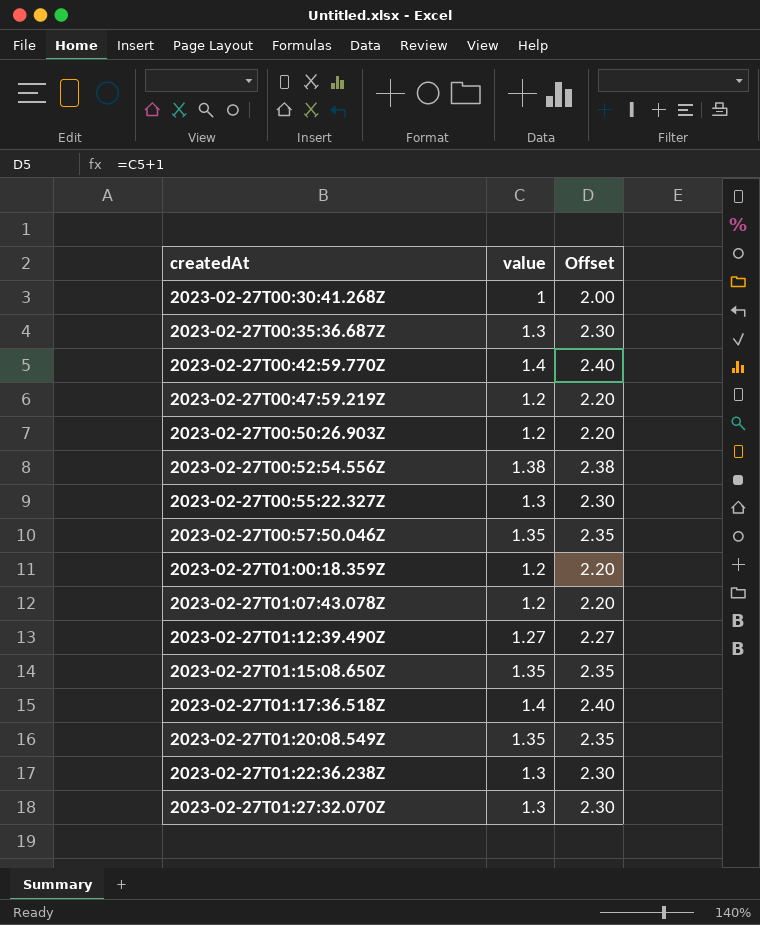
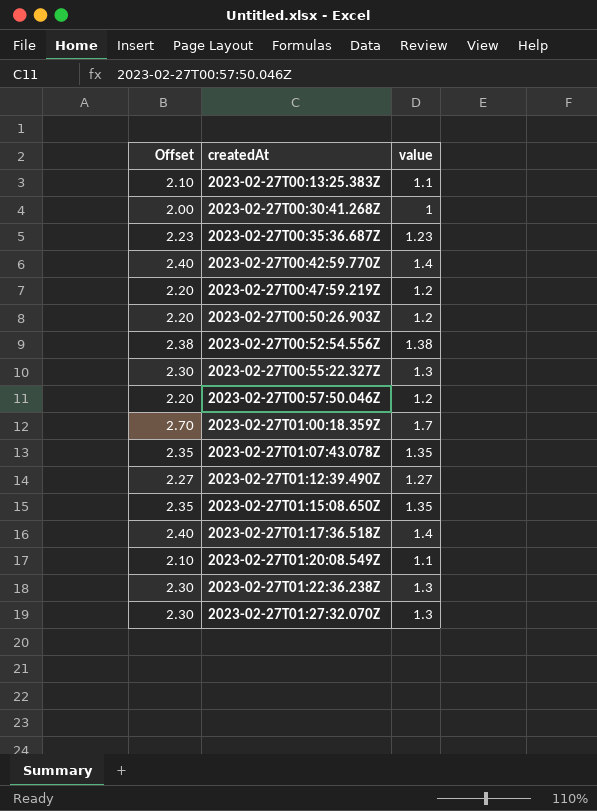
column Offset | position: 3 -> 1
row 2023-02-27T00:13:25.383Z: none -> 2.10 | 1.1
2023-02-27T00:35:36.687Z | Offset: 2.30 -> 2.23
2023-02-27T00:35:36.687Z | value: 1.3 -> 1.23
2023-02-27T00:57:50.046Z | Offset: 2.35 -> 2.20
2023-02-27T00:57:50.046Z | value: 1.35 -> 1.2
2023-02-27T01:00:18.359Z | Offset: 2.20 -> 2.70
2023-02-27T01:00:18.359Z | value: 1.2 -> 1.7
2023-02-27T01:07:43.078Z | Offset: 2.20 -> 2.35
2023-02-27T01:07:43.078Z | value: 1.2 -> 1.35
2023-02-27T01:20:08.549Z | Offset: 2.35 -> 2.10
2023-02-27T01:20:08.549Z | value: 1.35 -> 1.1

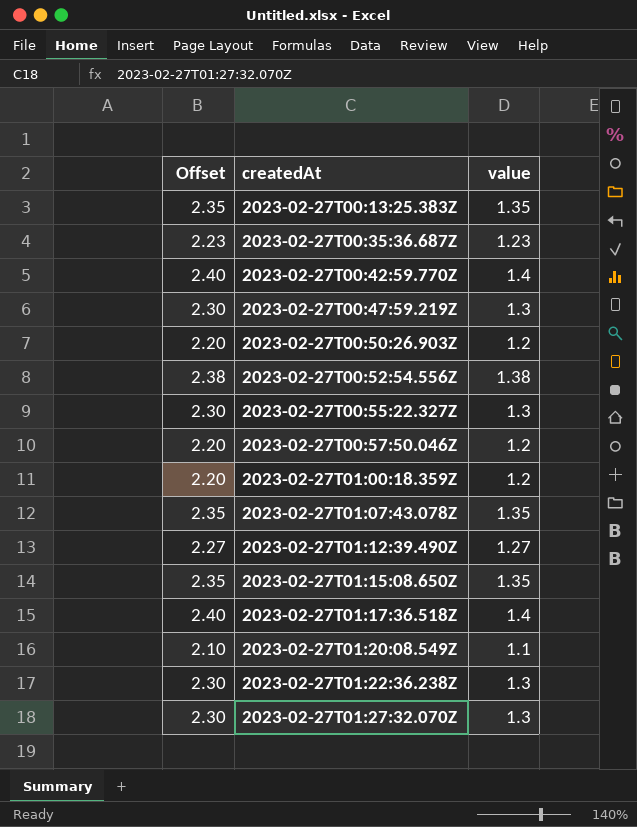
row 2023-02-27T00:30:41.268Z: 2.00 | 1 -> none
2023-02-27T00:13:25.383Z | Offset: 2.10 -> 2.35
2023-02-27T00:13:25.383Z | value: 1.1 -> 1.35
2023-02-27T00:47:59.219Z | Offset: 2.20 -> 2.30
2023-02-27T00:47:59.219Z | value: 1.2 -> 1.3
2023-02-27T01:00:18.359Z | Offset: 2.70 -> 2.20
2023-02-27T01:00:18.359Z | value: 1.7 -> 1.2

